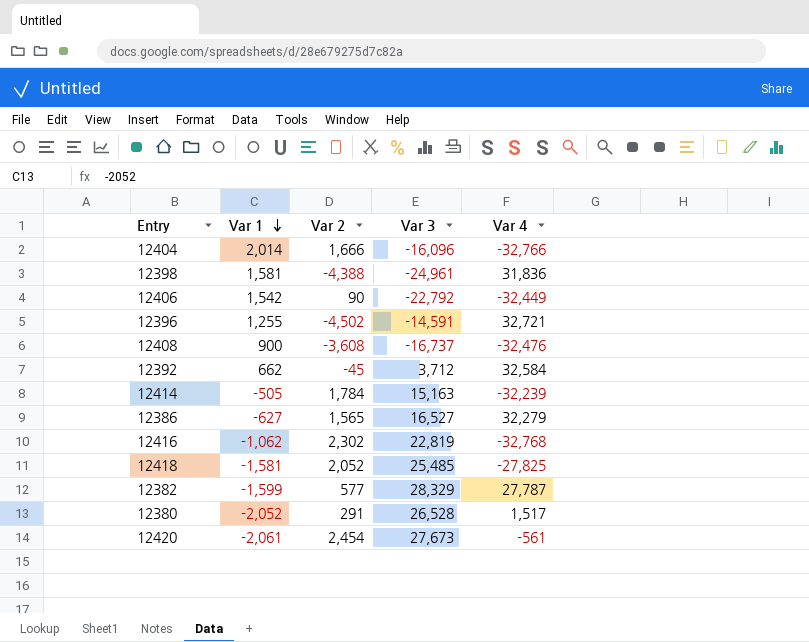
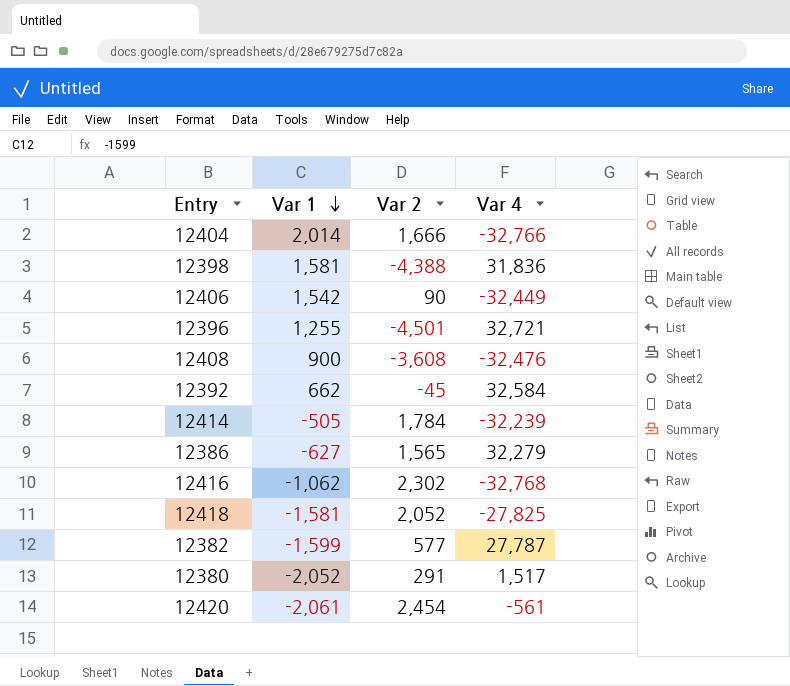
column Var 3 | position: 4 -> none
12396 | Var 2: -4,502 -> -4,501

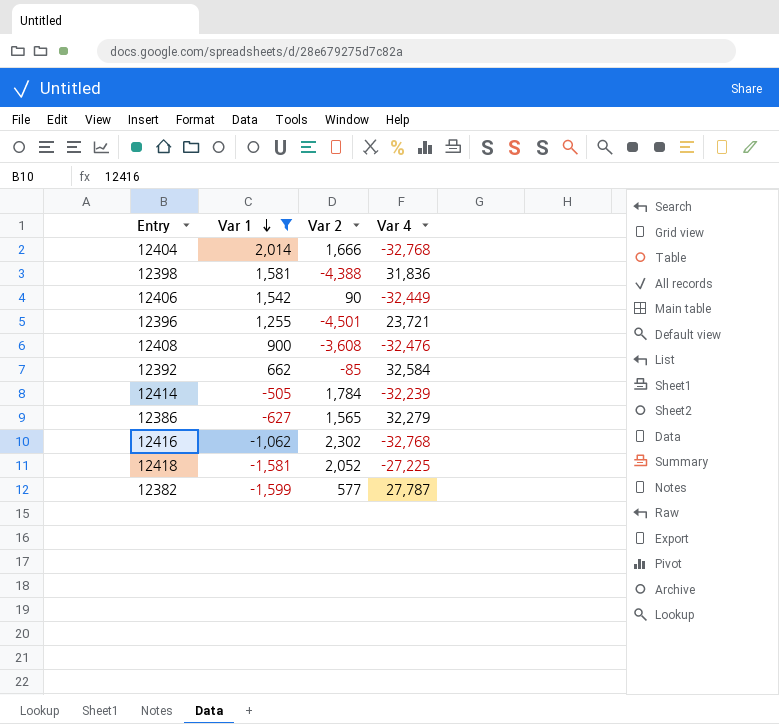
filter: none -> Var 1 >= -1,599
12404 | Var 4: -32,766 -> -32,768
12396 | Var 4: 32,721 -> 23,721
12392 | Var 2: -45 -> -85
12418 | Var 4: -27,825 -> -27,225

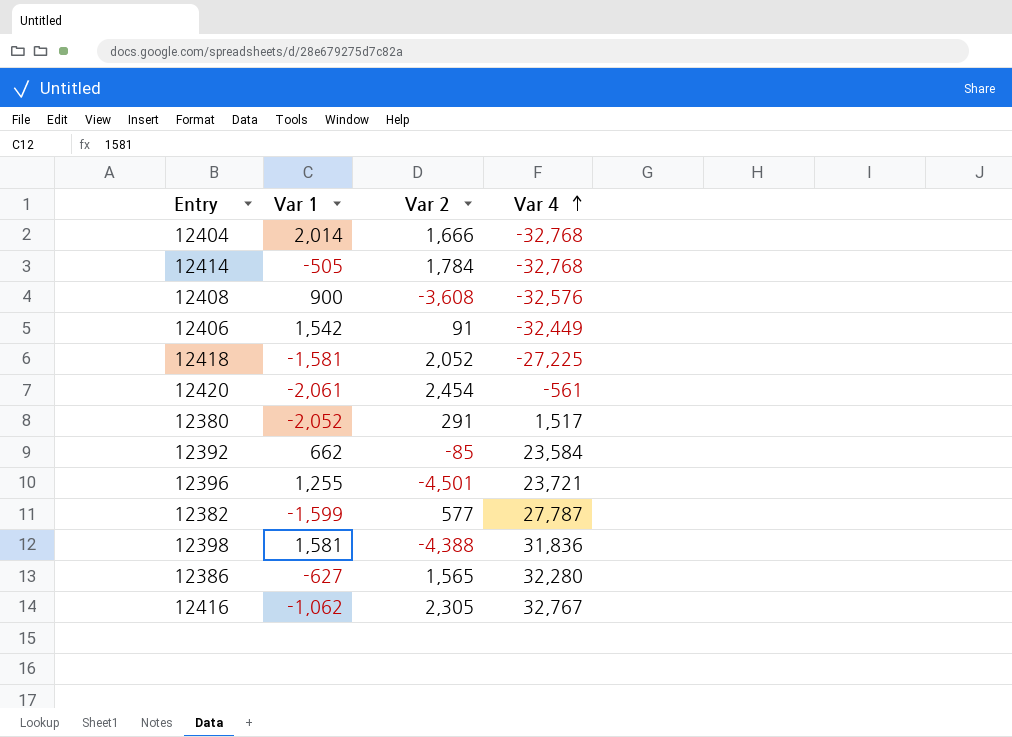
filter: Var 1 >= -1,599 -> none
row order: Var 1 descending -> Var 4 ascending
12414 | Var 4: -32,239 -> -32,768
12408 | Var 4: -32,476 -> -32,576
12406 | Var 2: 90 -> 91
12392 | Var 4: 32,584 -> 23,584
12386 | Var 4: 32,279 -> 32,280
12416 | Var 2: 2,302 -> 2,305
12416 | Var 4: -32,768 -> 32,767

